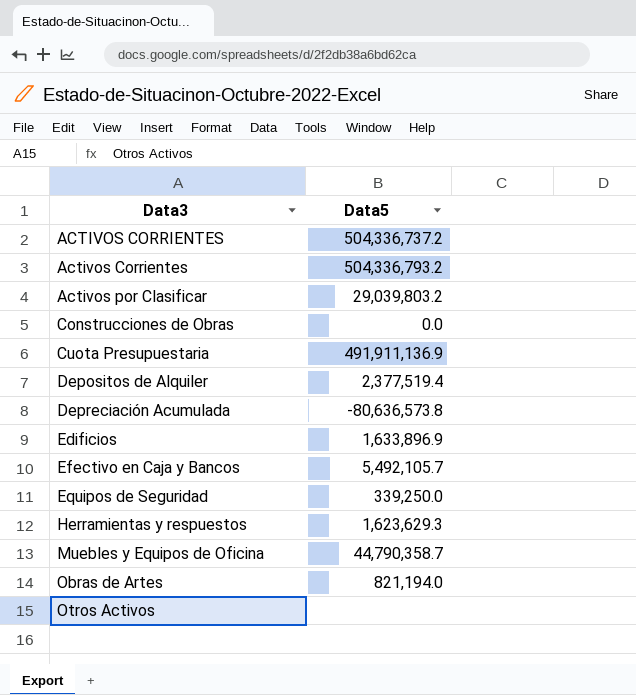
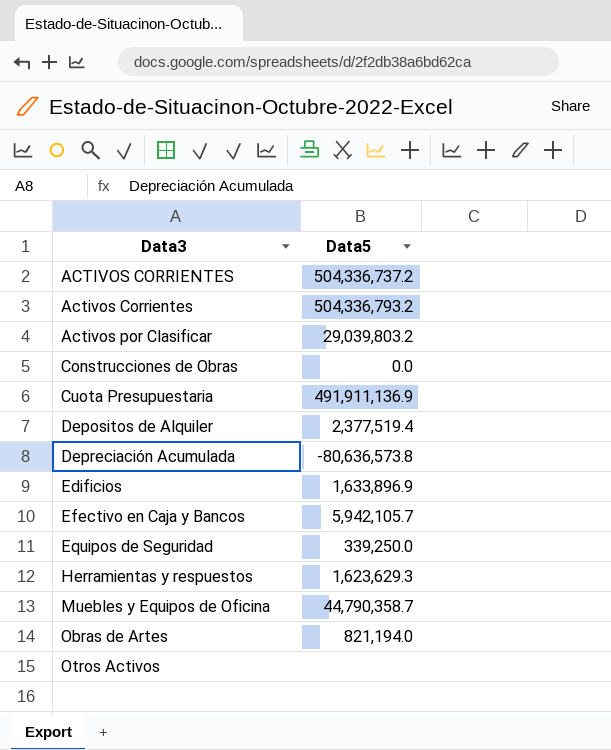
Efectivo en Caja y Bancos | Data5: 5,492,105.7 -> 5,942,105.7

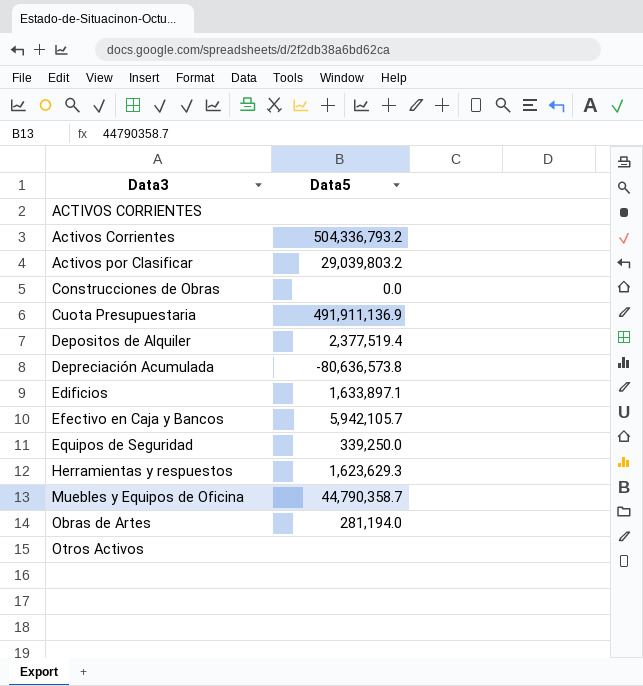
ACTIVOS CORRIENTES | Data5: 504,336,737.2 -> none
Edificios | Data5: 1,633,896.9 -> 1,633,897.1
Obras de Artes | Data5: 821,194.0 -> 281,194.0

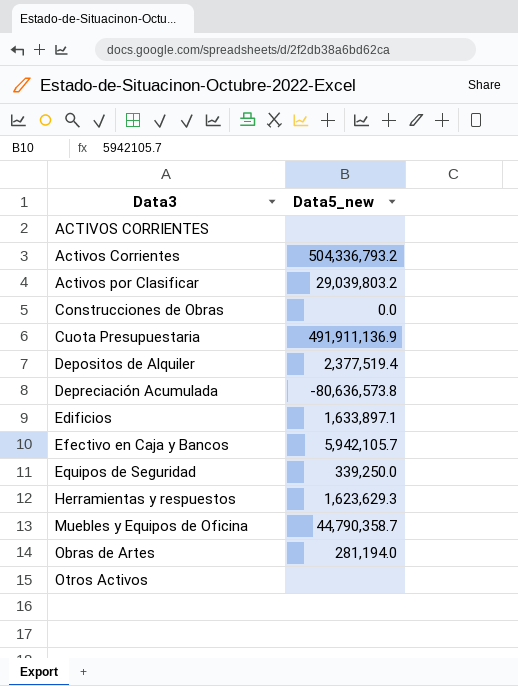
column name: Data5 -> Data5_new

